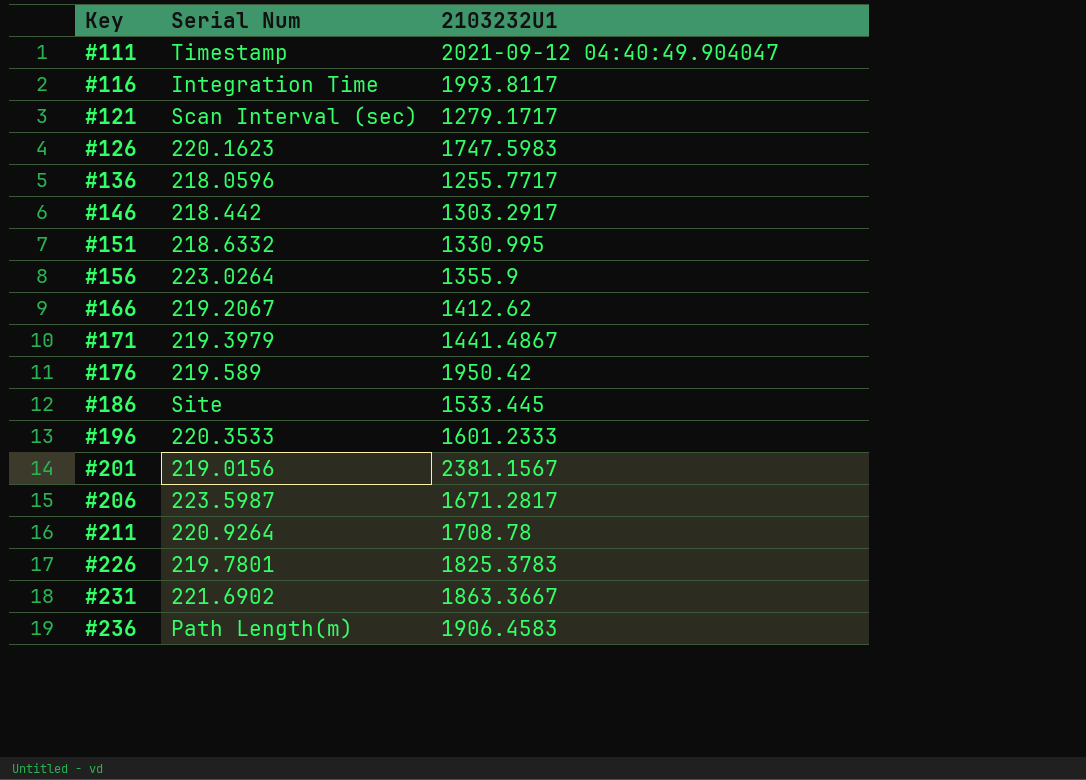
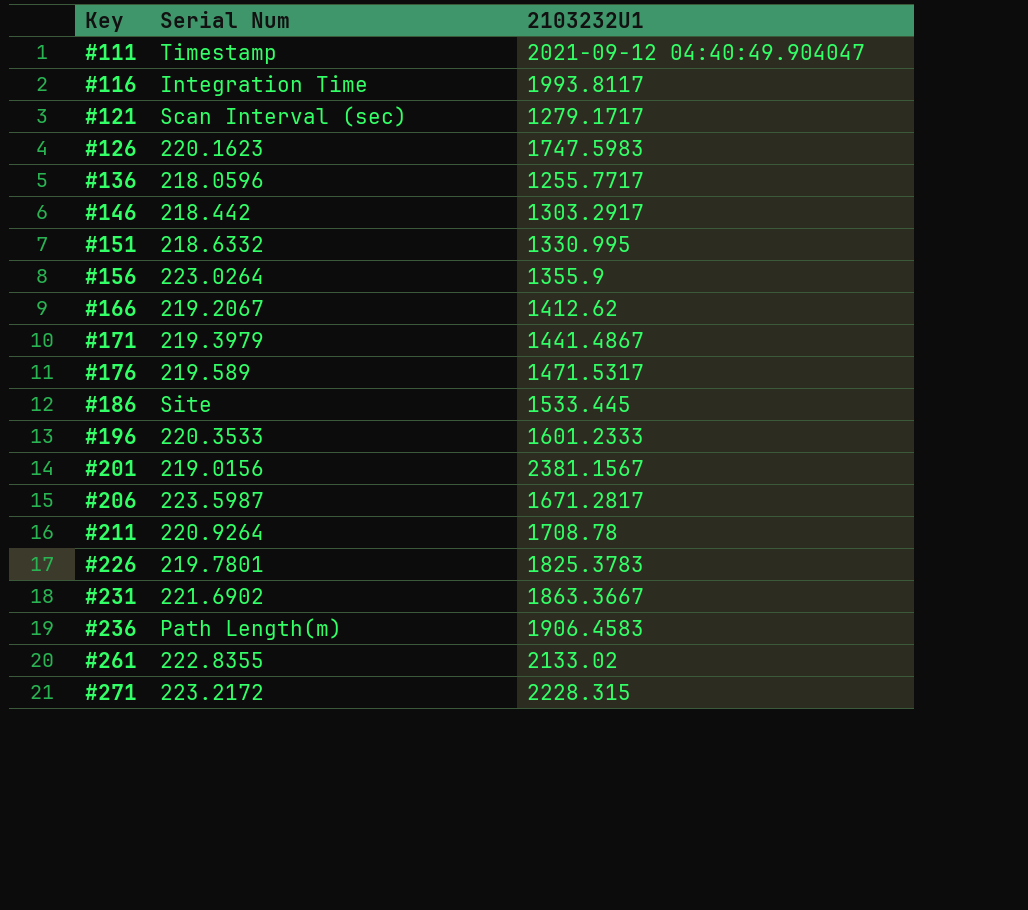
#176 | 2103232U1: 1950.42 -> 1471.5317
row #261: none -> 222.8355 | 2133.02
row #271: none -> 223.2172 | 2228.315

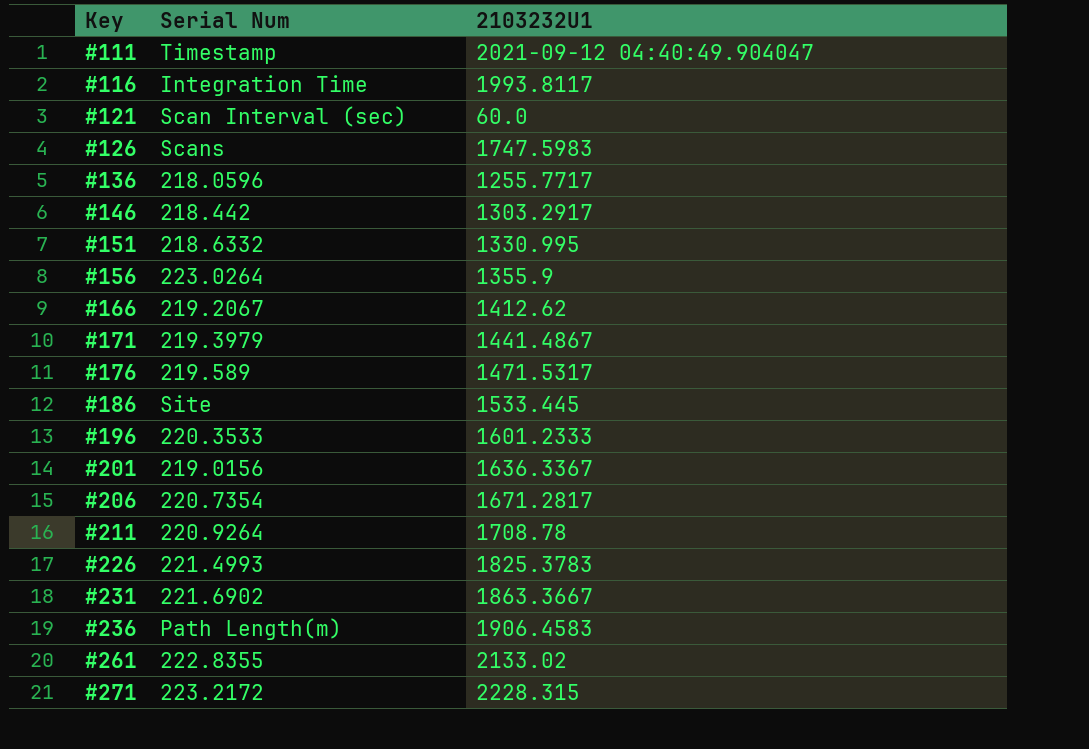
#121 | 2103232U1: 1279.1717 -> 60.0
#126 | Serial Num: 220.1623 -> Scans
#201 | 2103232U1: 2381.1567 -> 1636.3367
#206 | Serial Num: 223.5987 -> 220.7354
#226 | Serial Num: 219.7801 -> 221.4993

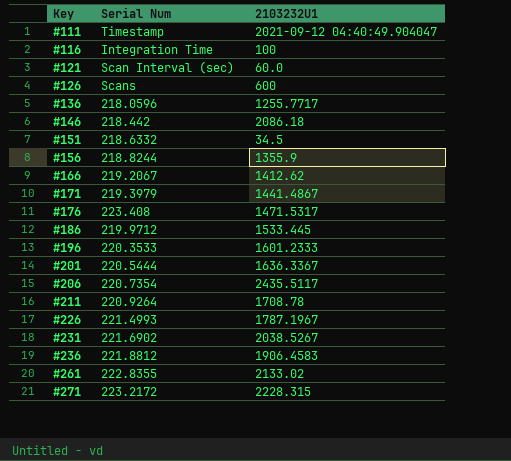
#116 | 2103232U1: 1993.8117 -> 100
#126 | 2103232U1: 1747.5983 -> 600
#146 | 2103232U1: 1303.2917 -> 2086.18
#151 | 2103232U1: 1330.995 -> 34.5
#156 | Serial Num: 223.0264 -> 218.8244
#176 | Serial Num: 219.589 -> 223.408
#186 | Serial Num: Site -> 219.9712
#201 | Serial Num: 219.0156 -> 220.5444
#206 | 2103232U1: 1671.2817 -> 2435.5117
#226 | 2103232U1: 1825.3783 -> 1787.1967
#231 | 2103232U1: 1863.3667 -> 2038.5267
#236 | Serial Num: Path Length(m) -> 221.8812

